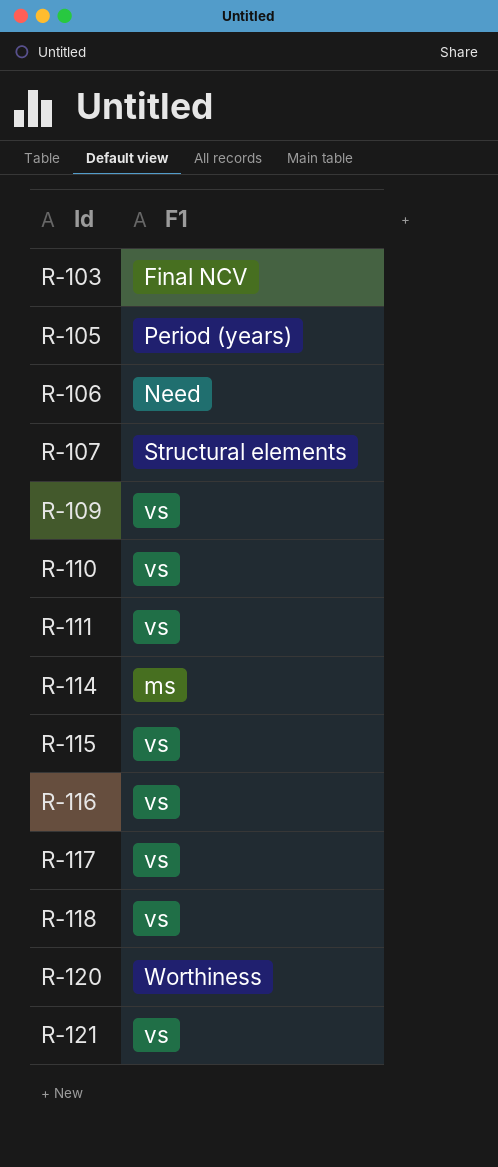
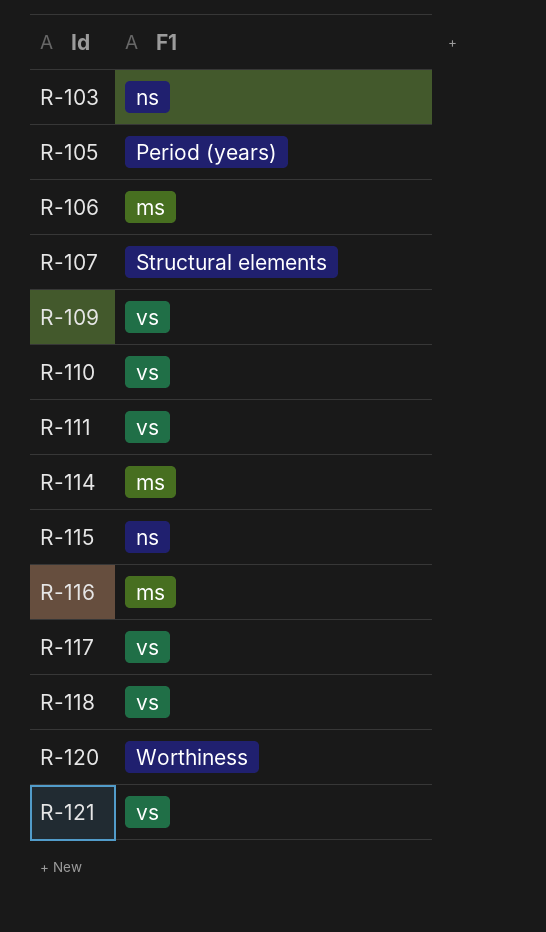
R-103 | F1: Final NCV -> ns
R-106 | F1: Need -> ms
R-115 | F1: vs -> ns
R-116 | F1: vs -> ms

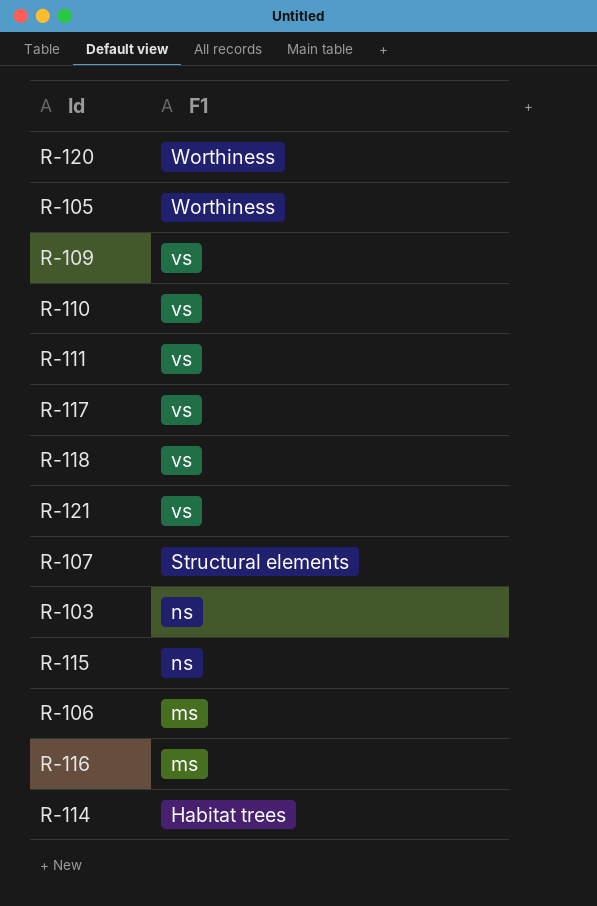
row order: Id ascending -> F1 descending
R-105 | F1: Period (years) -> Worthiness
R-114 | F1: ms -> Habitat trees

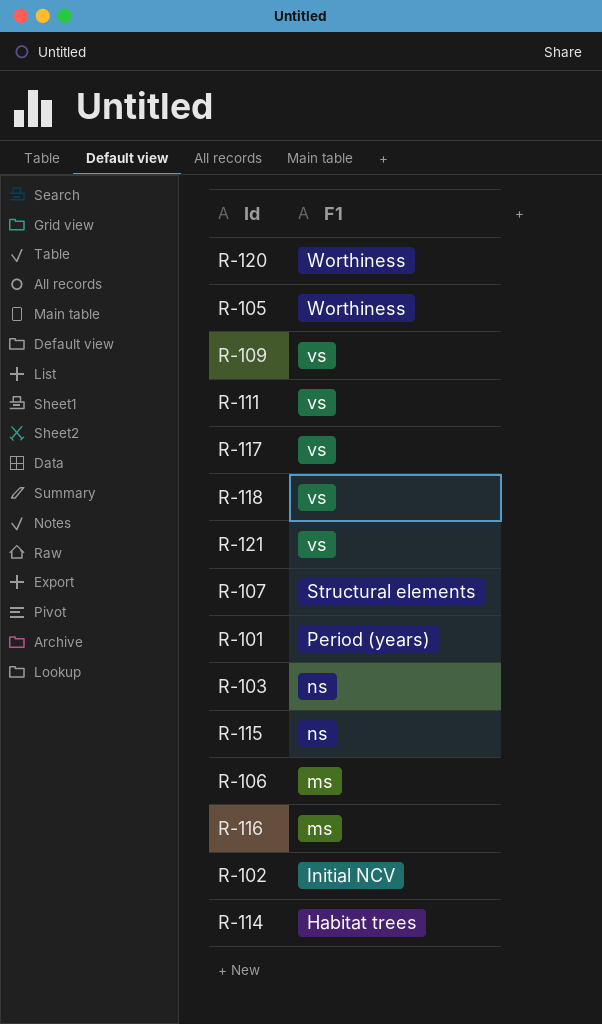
row R-110: vs -> none
row R-101: none -> Period (years)
row R-102: none -> Initial NCV

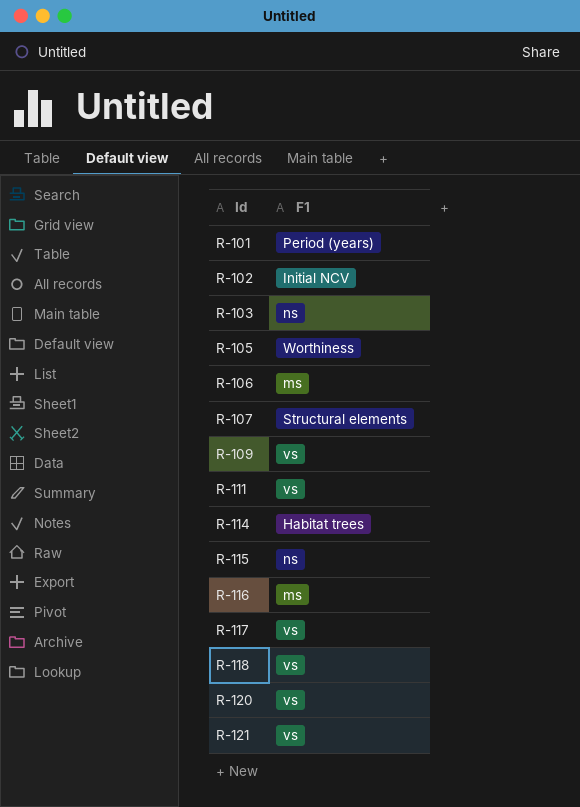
row order: F1 descending -> Id ascending
R-120 | F1: Worthiness -> vs

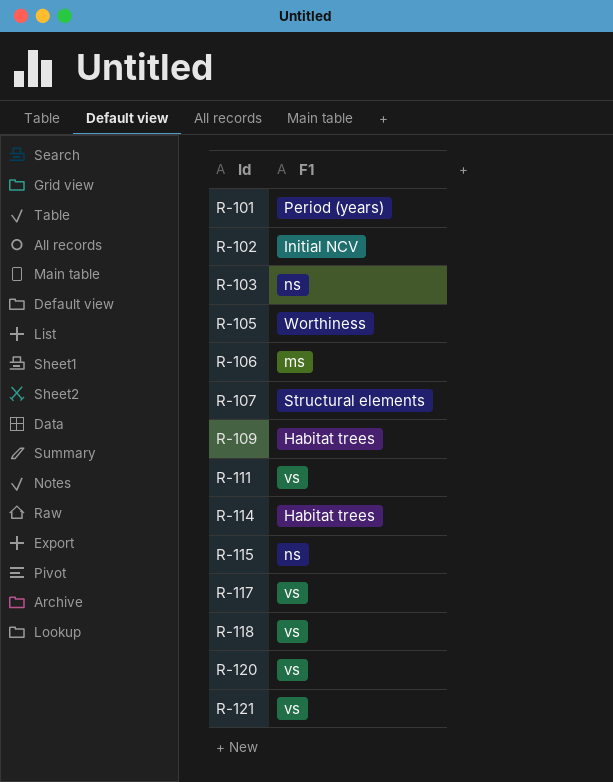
row R-116: ms -> none
R-109 | F1: vs -> Habitat trees

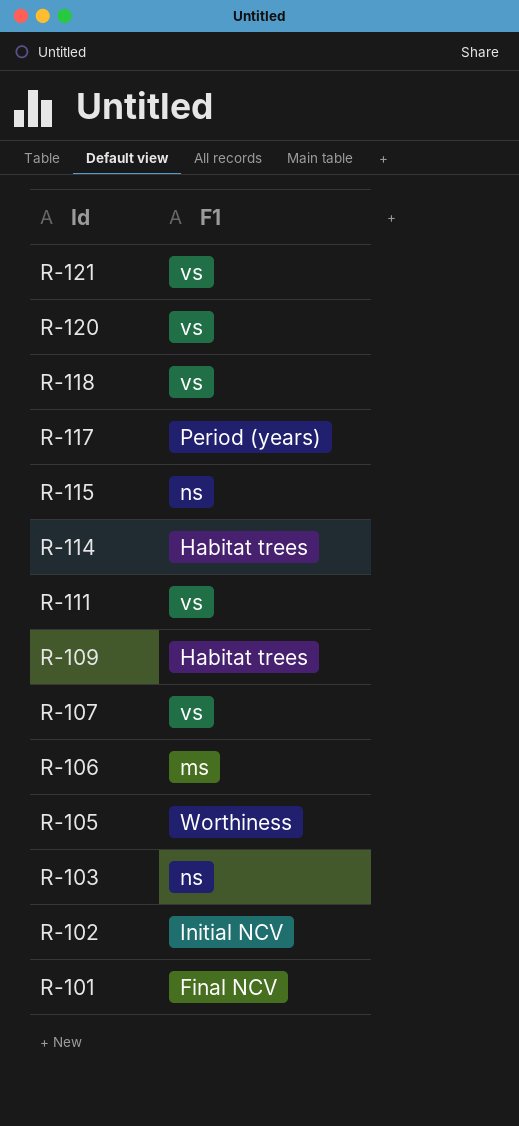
row order: Id ascending -> Id descending
R-117 | F1: vs -> Period (years)
R-107 | F1: Structural elements -> vs
R-101 | F1: Period (years) -> Final NCV

